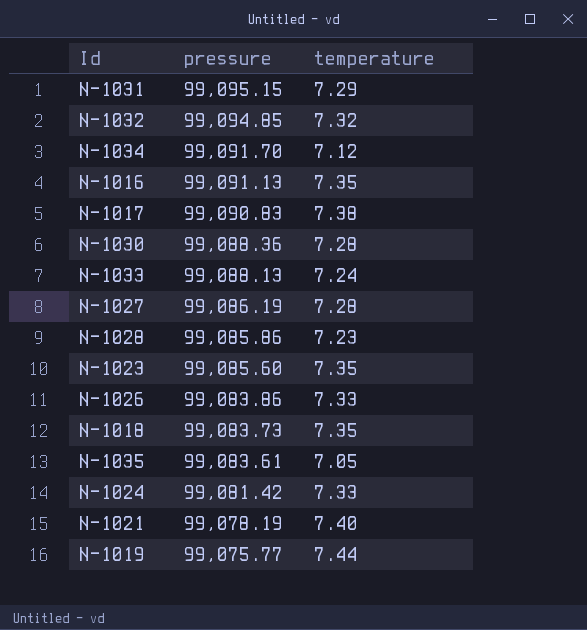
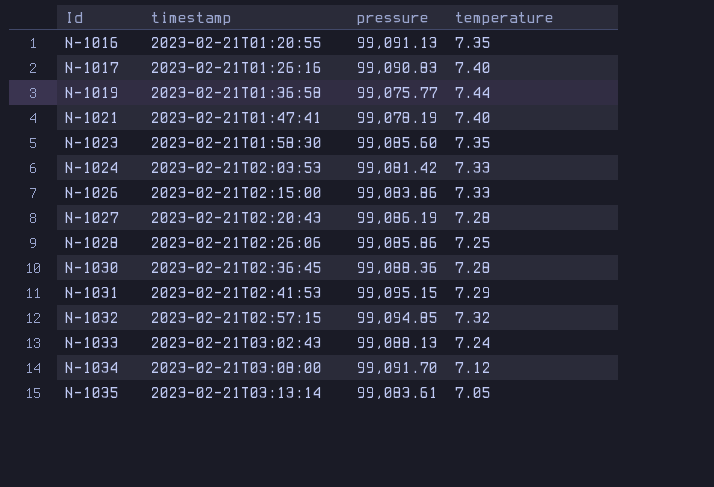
row order: pressure descending -> Id ascending
column timestamp | position: none -> 2
row N-1018: 99,083.73 | 7.35 -> none
N-1017 | temperature: 7.38 -> 7.40
N-1028 | temperature: 7.23 -> 7.25

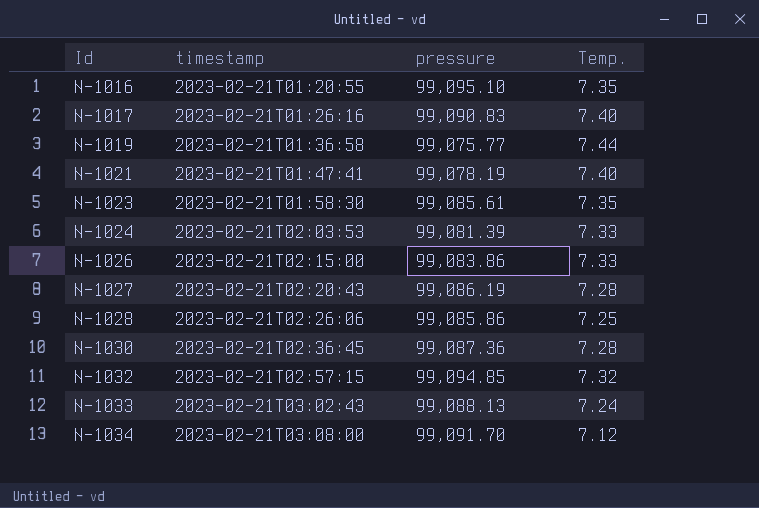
column name: temperature -> Temp.
row N-1031: 2023-02-21T02:41:53 | 99,095.15 | 7.29 -> none
row N-1035: 2023-02-21T03:13:14 | 99,083.61 | 7.05 -> none
N-1016 | pressure: 99,091.13 -> 99,095.10
N-1023 | pressure: 99,085.60 -> 99,085.61
N-1024 | pressure: 99,081.42 -> 99,081.39
N-1030 | pressure: 99,088.36 -> 99,087.36

